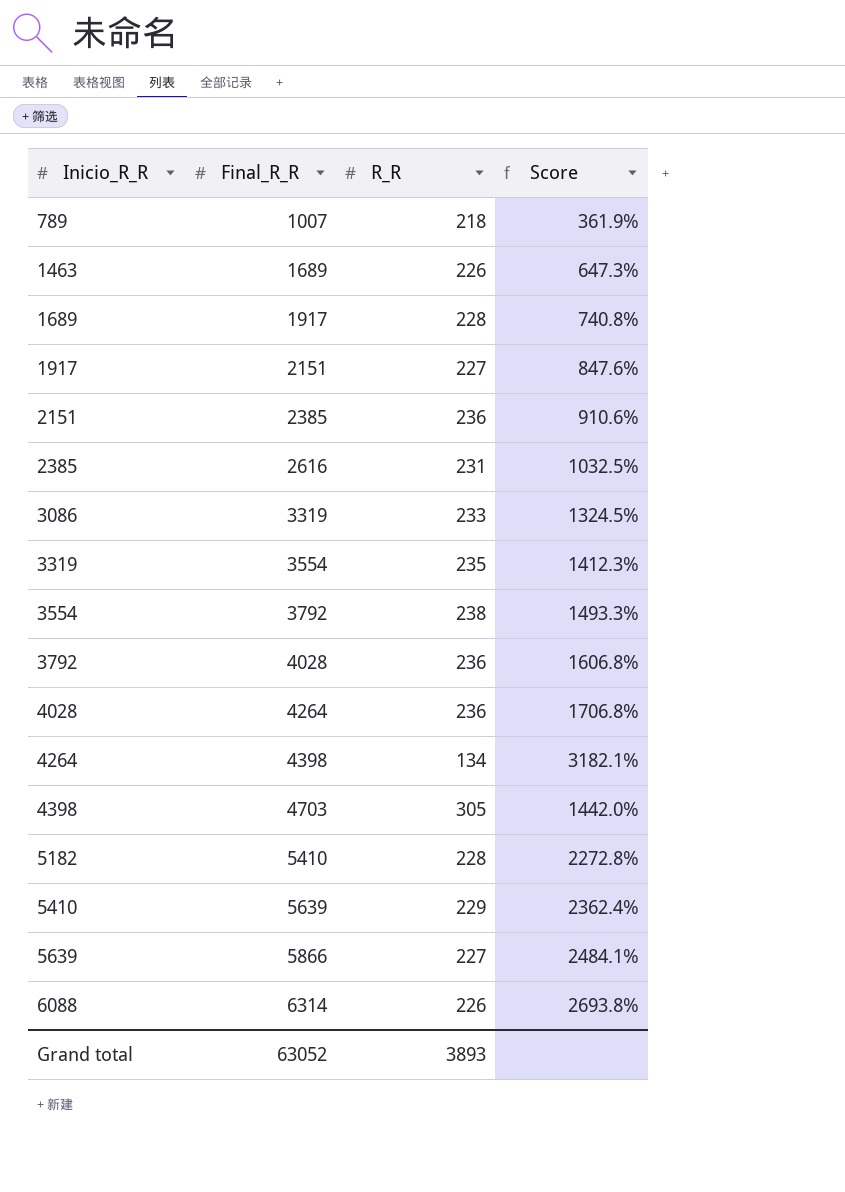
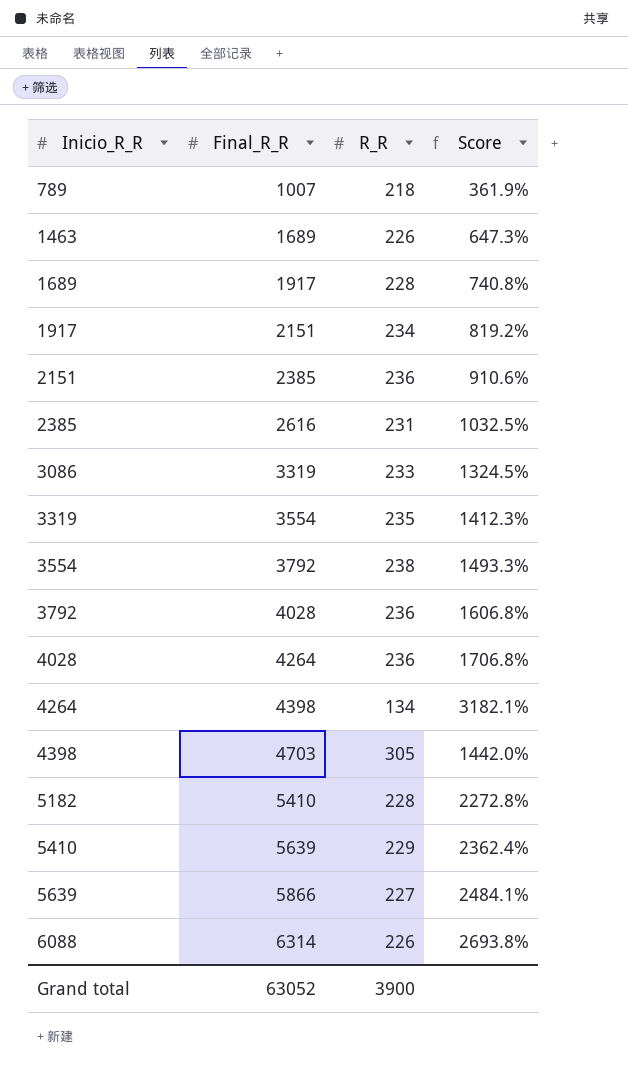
1917 | R_R: 227 -> 234
1917 | Score: 847.6% -> 819.2%
Grand total | R_R: 3893 -> 3900

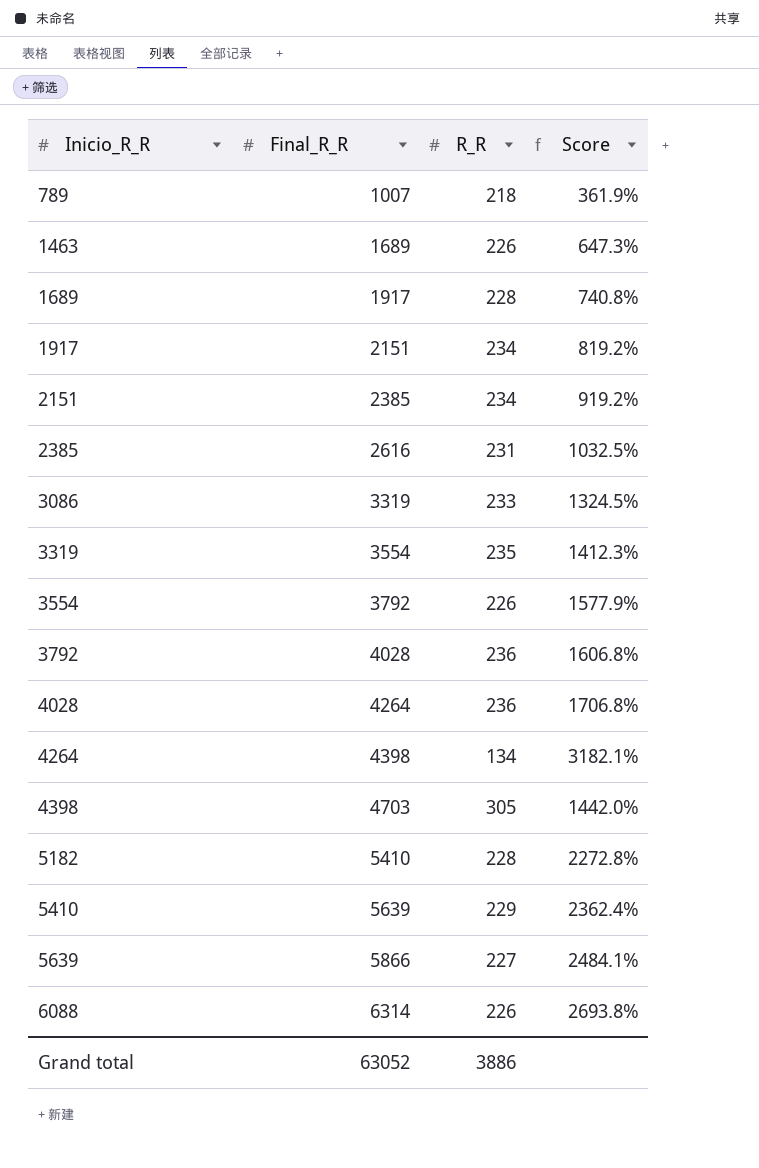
2151 | R_R: 236 -> 234
2151 | Score: 910.6% -> 919.2%
3554 | R_R: 238 -> 226
3554 | Score: 1493.3% -> 1577.9%
Grand total | R_R: 3900 -> 3886

